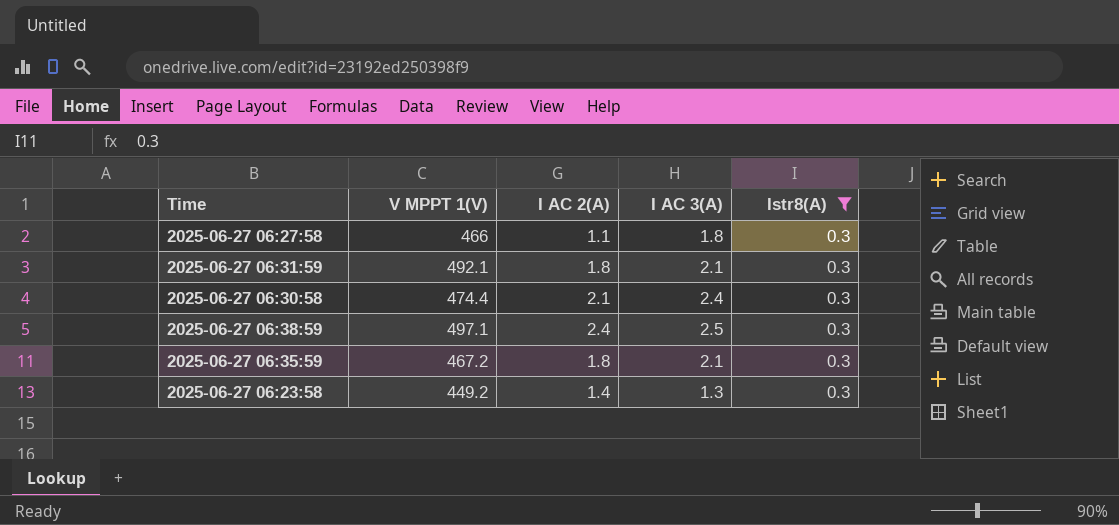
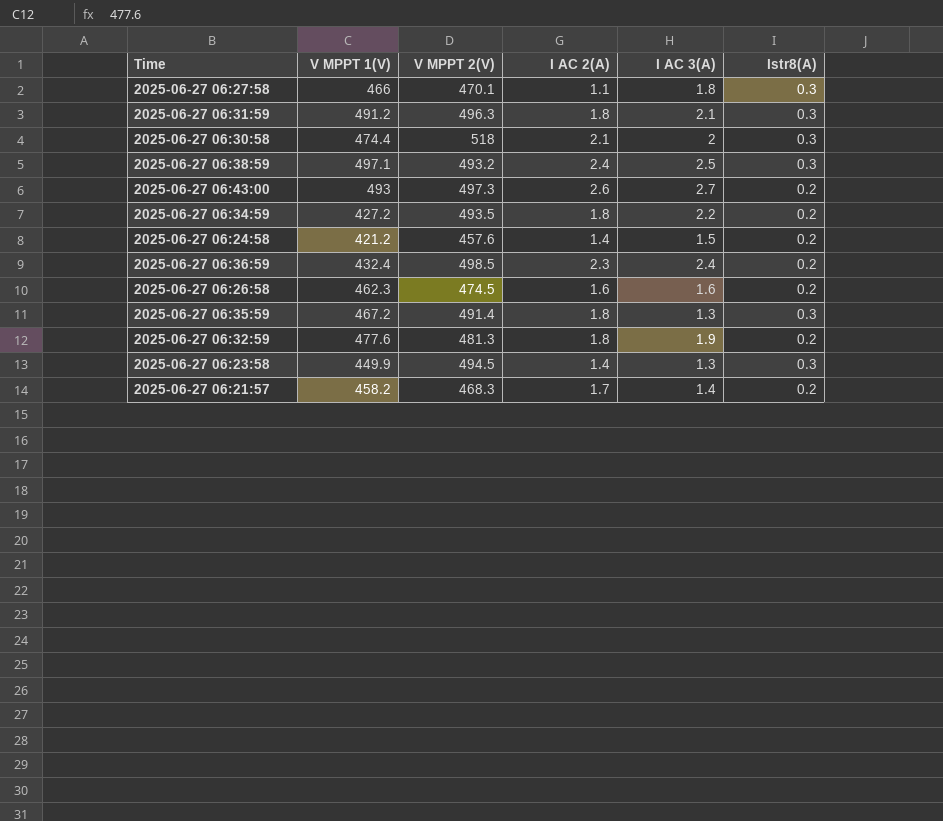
filter: Istr8(A) = 0.3 -> none
column V MPPT 2(V) | position: none -> 3
2025-06-27 06:31:59 | V MPPT 1(V): 492.1 -> 491.2
2025-06-27 06:30:58 | I AC 3(A): 2.4 -> 2
2025-06-27 06:35:59 | I AC 3(A): 2.1 -> 1.3
2025-06-27 06:23:58 | V MPPT 1(V): 449.2 -> 449.9

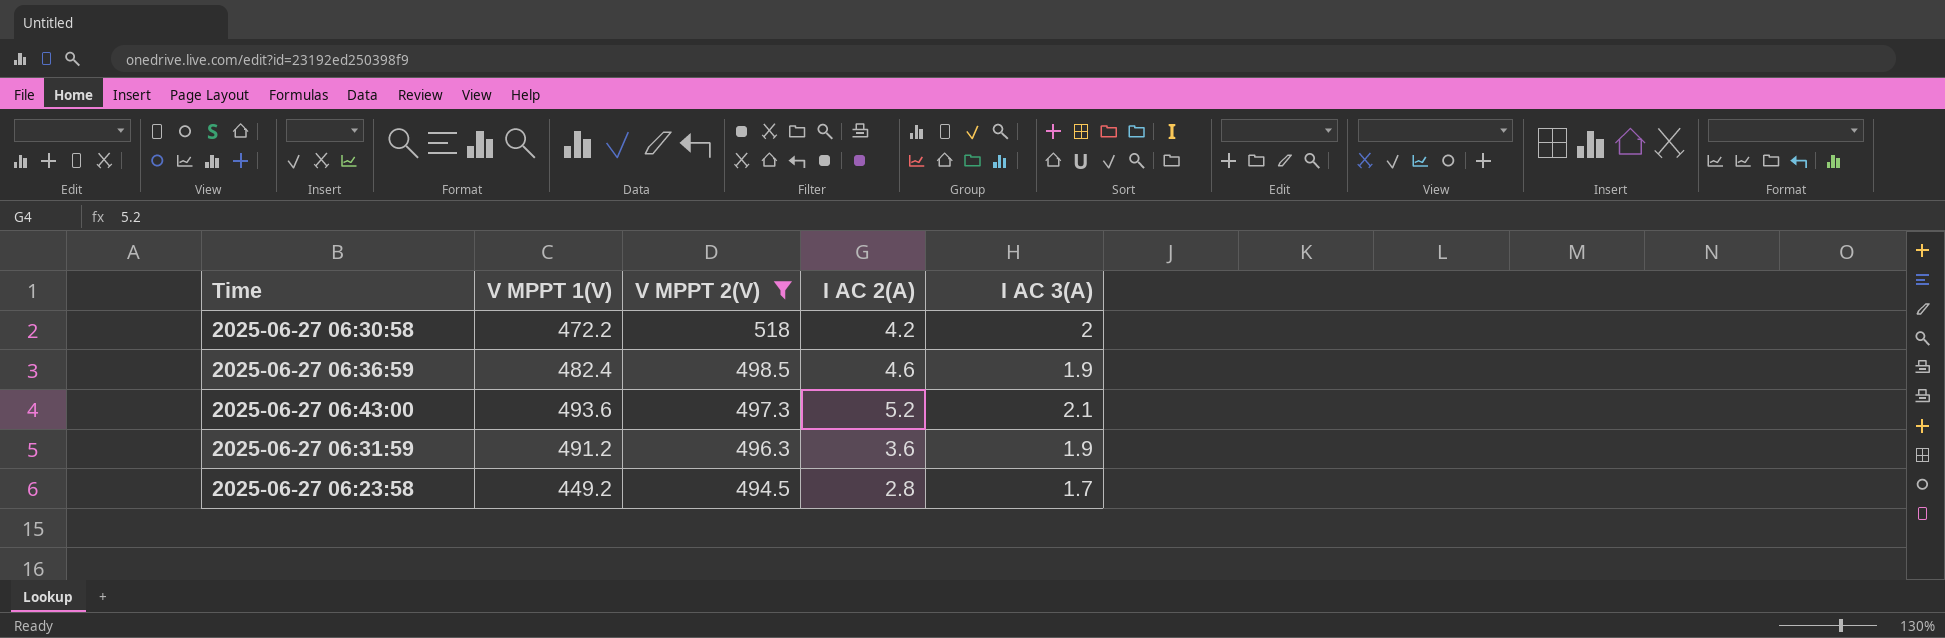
filter: none -> V MPPT 2(V) >= 494.5
row order: none -> V MPPT 2(V) descending
column Istr8(A) | position: 6 -> none
2025-06-27 06:30:58 | V MPPT 1(V): 474.4 -> 472.2
2025-06-27 06:30:58 | I AC 2(A): 2.1 -> 4.2
2025-06-27 06:36:59 | V MPPT 1(V): 432.4 -> 482.4
2025-06-27 06:36:59 | I AC 2(A): 2.3 -> 4.6
2025-06-27 06:36:59 | I AC 3(A): 2.4 -> 1.9
2025-06-27 06:43:00 | V MPPT 1(V): 493 -> 493.6
2025-06-27 06:43:00 | I AC 2(A): 2.6 -> 5.2
2025-06-27 06:43:00 | I AC 3(A): 2.7 -> 2.1
2025-06-27 06:31:59 | I AC 2(A): 1.8 -> 3.6
2025-06-27 06:31:59 | I AC 3(A): 2.1 -> 1.9
2025-06-27 06:23:58 | V MPPT 1(V): 449.9 -> 449.2
2025-06-27 06:23:58 | I AC 2(A): 1.4 -> 2.8
2025-06-27 06:23:58 | I AC 3(A): 1.3 -> 1.7

